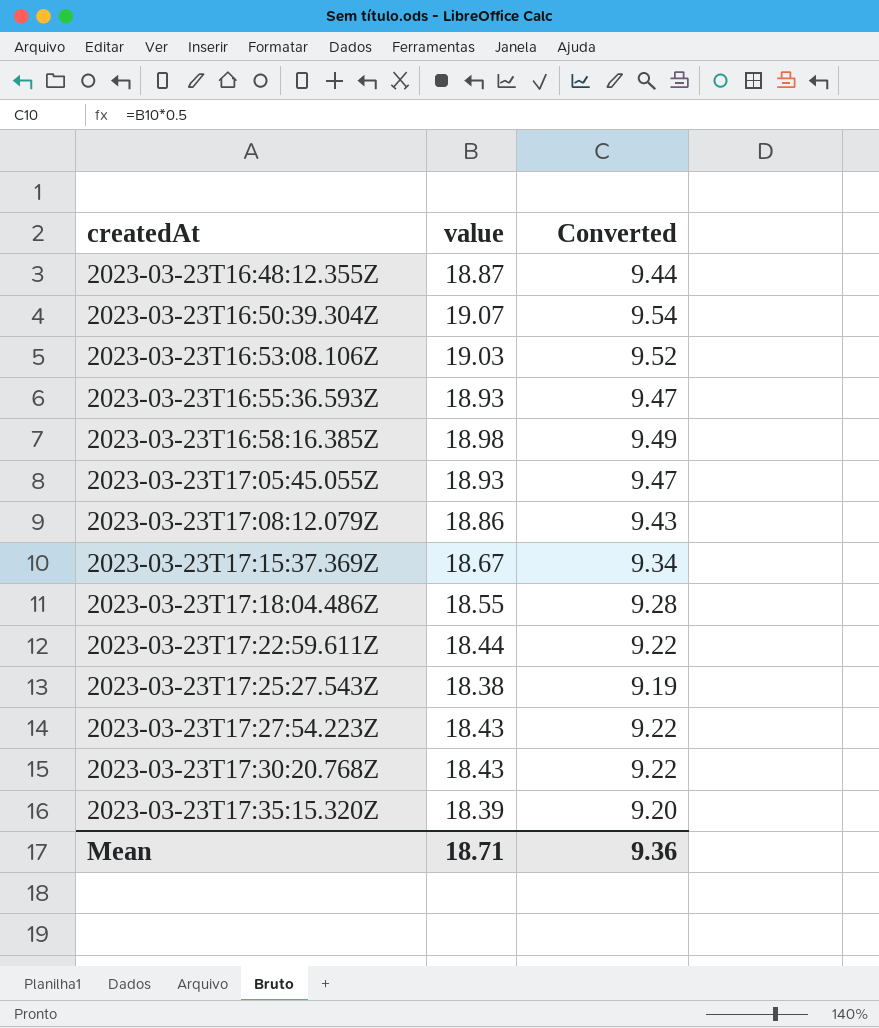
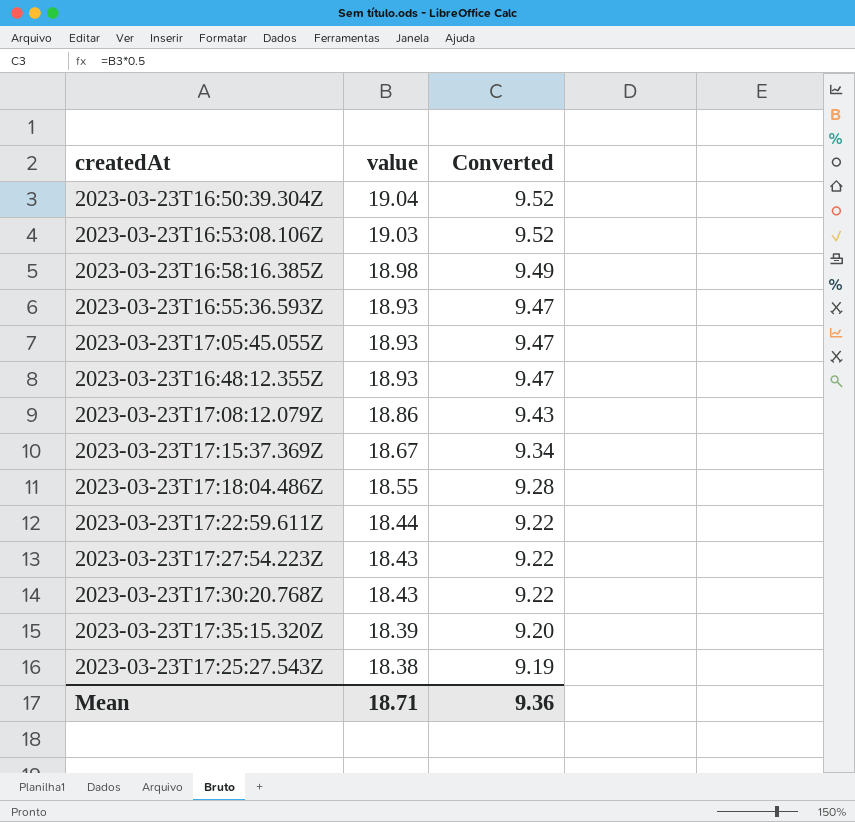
row order: createdAt ascending -> value descending
2023-03-23T16:50:39.304Z | value: 19.07 -> 19.04
2023-03-23T16:50:39.304Z | Converted: 9.54 -> 9.52
2023-03-23T16:48:12.355Z | value: 18.87 -> 18.93
2023-03-23T16:48:12.355Z | Converted: 9.44 -> 9.47

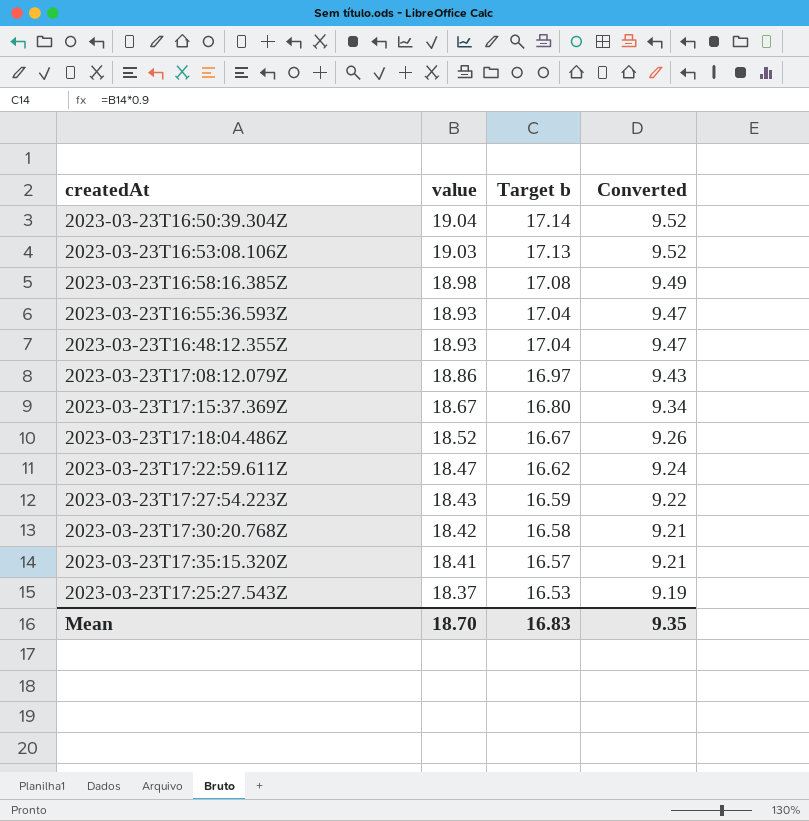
column Target b | formula: none -> [value] * 0.9
row 2023-03-23T17:05:45.055Z: 18.93 | 9.47 -> none
2023-03-23T17:18:04.486Z | value: 18.55 -> 18.52
2023-03-23T17:18:04.486Z | Converted: 9.28 -> 9.26
2023-03-23T17:22:59.611Z | value: 18.44 -> 18.47
2023-03-23T17:22:59.611Z | Converted: 9.22 -> 9.24
2023-03-23T17:30:20.768Z | value: 18.43 -> 18.42
2023-03-23T17:30:20.768Z | Converted: 9.22 -> 9.21
2023-03-23T17:35:15.320Z | value: 18.39 -> 18.41
2023-03-23T17:35:15.320Z | Converted: 9.20 -> 9.21
2023-03-23T17:25:27.543Z | value: 18.38 -> 18.37
Mean | value: 18.71 -> 18.70
Mean | Converted: 9.36 -> 9.35

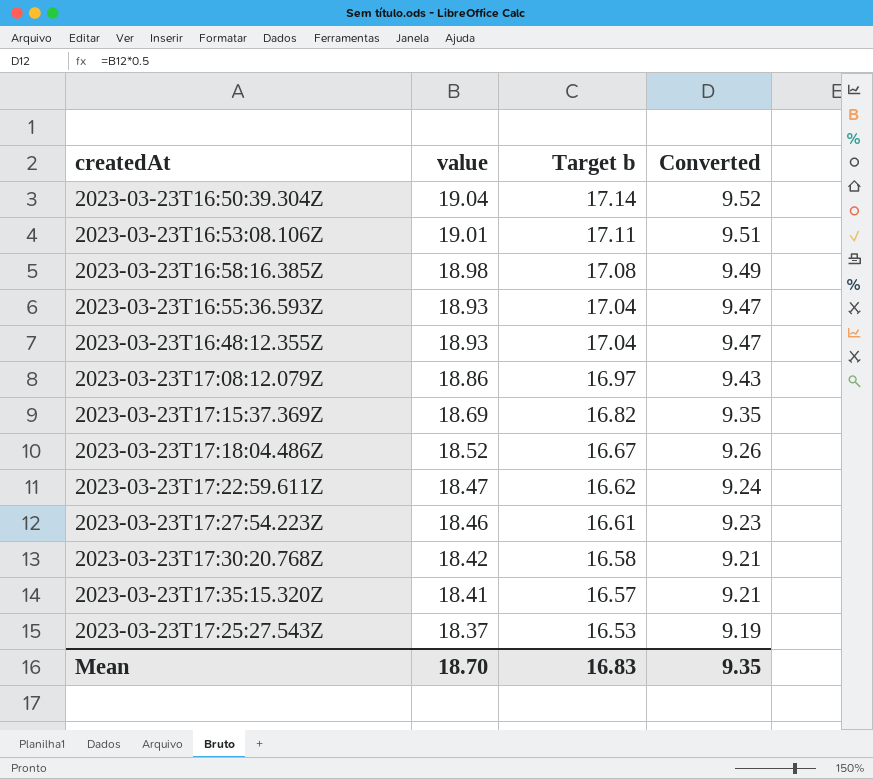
2023-03-23T16:53:08.106Z | value: 19.03 -> 19.01
2023-03-23T16:53:08.106Z | Target b: 17.13 -> 17.11
2023-03-23T16:53:08.106Z | Converted: 9.52 -> 9.51
2023-03-23T17:15:37.369Z | value: 18.67 -> 18.69
2023-03-23T17:15:37.369Z | Target b: 16.80 -> 16.82
2023-03-23T17:15:37.369Z | Converted: 9.34 -> 9.35
2023-03-23T17:27:54.223Z | value: 18.43 -> 18.46
2023-03-23T17:27:54.223Z | Target b: 16.59 -> 16.61
2023-03-23T17:27:54.223Z | Converted: 9.22 -> 9.23

